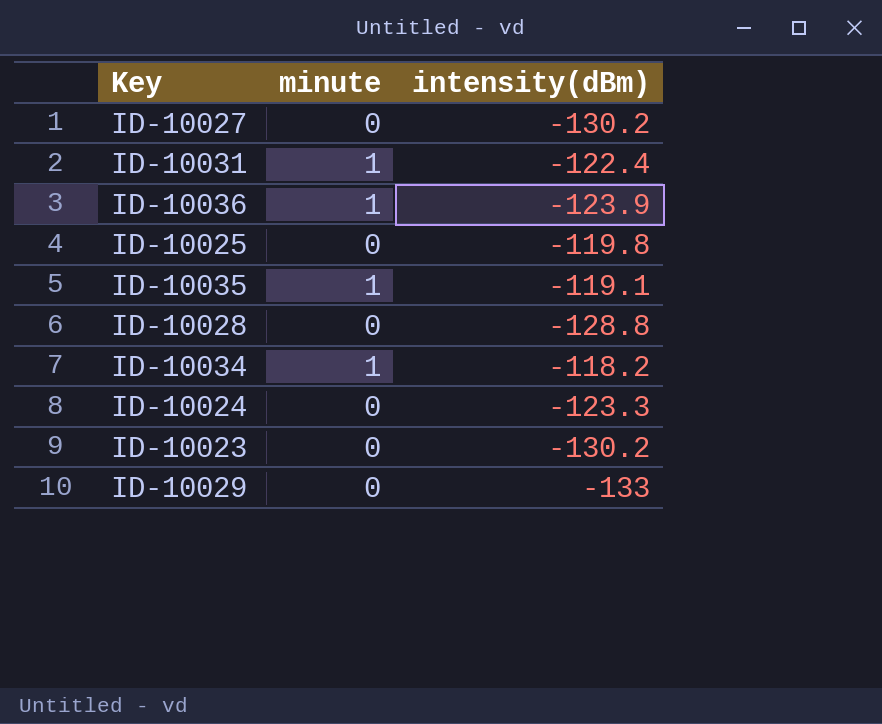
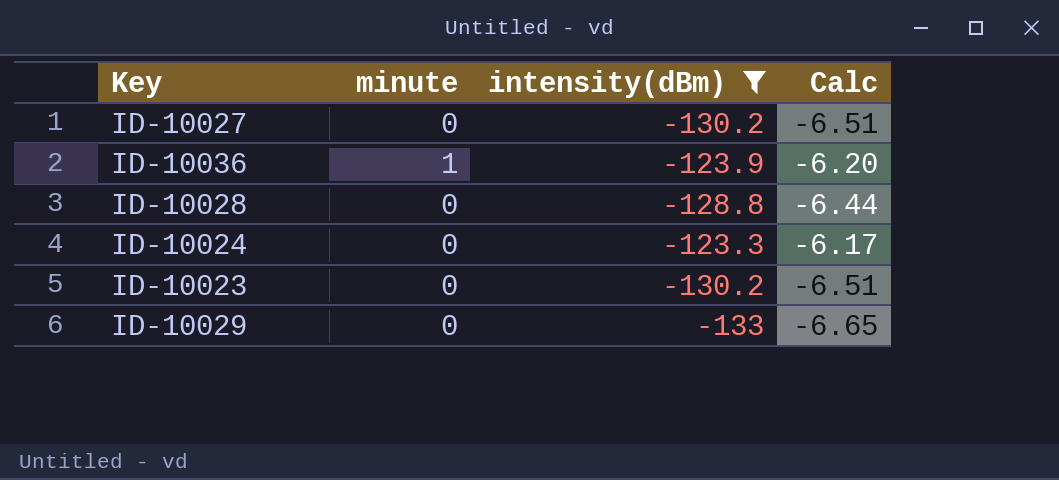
filter: none -> intensity(dBm) <= -123.3
column Calc | formula: none -> [intensity(dBm)] * 0.05

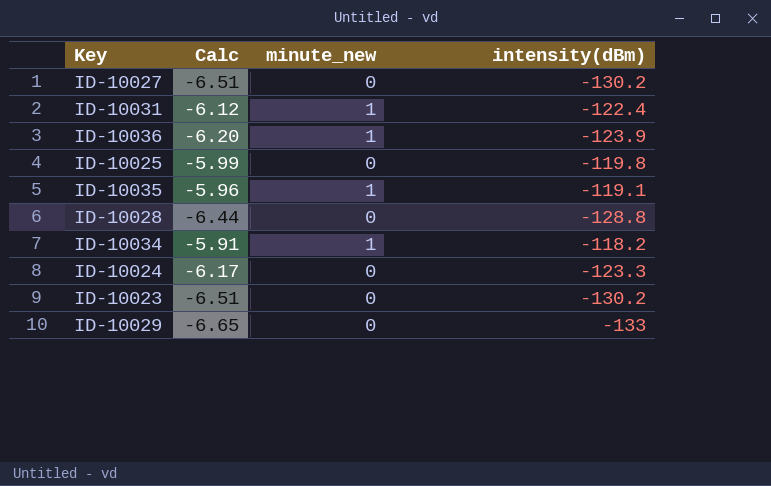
filter: intensity(dBm) <= -123.3 -> none
column Calc | position: 4 -> 2
column name: minute -> minute_new

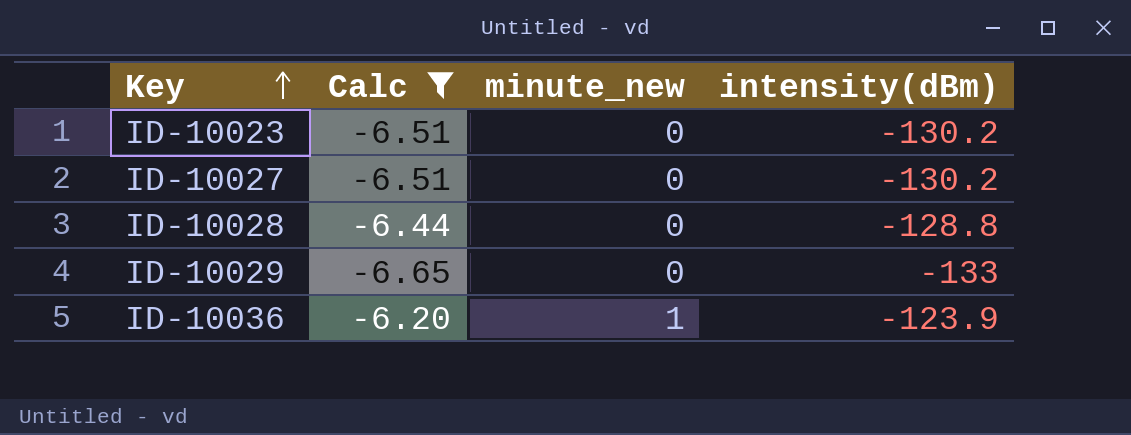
filter: none -> Calc <= -6.20
row order: none -> Key ascending

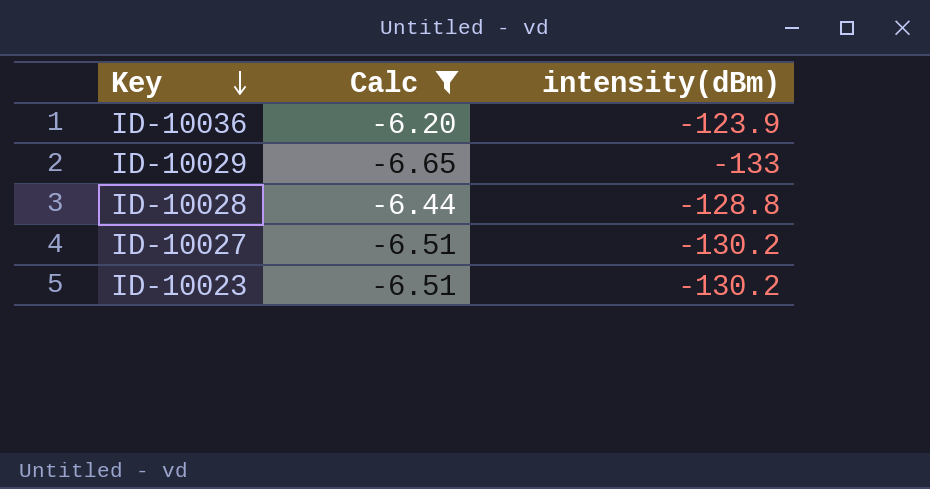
row order: Key ascending -> Key descending
column minute_new | position: 3 -> none

